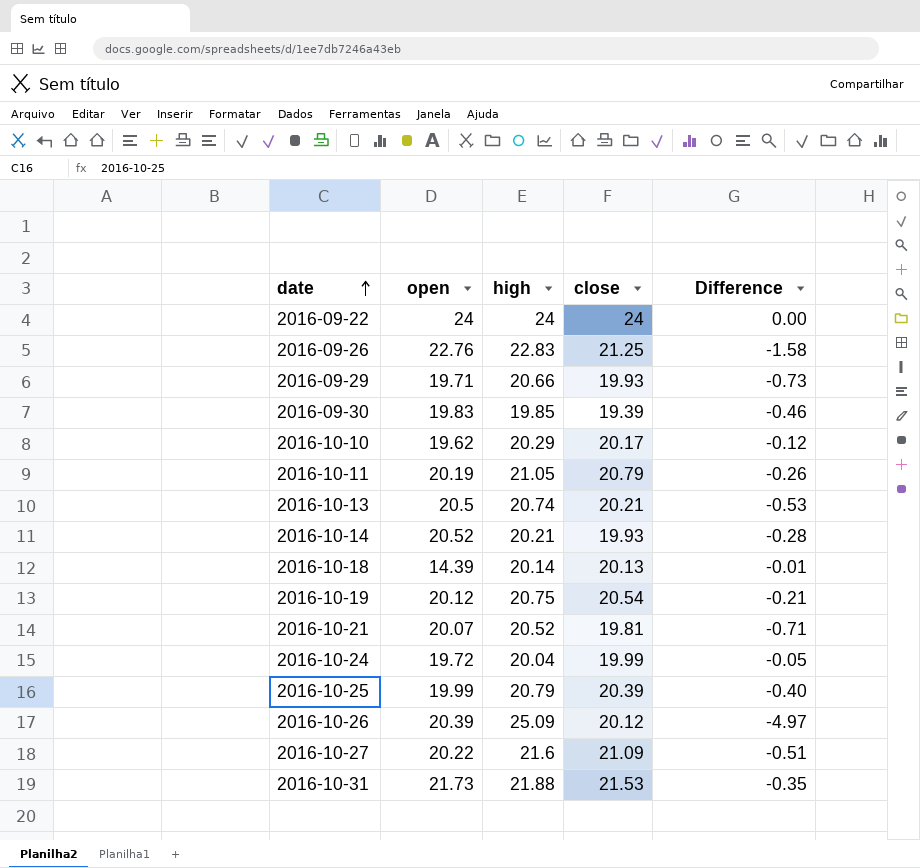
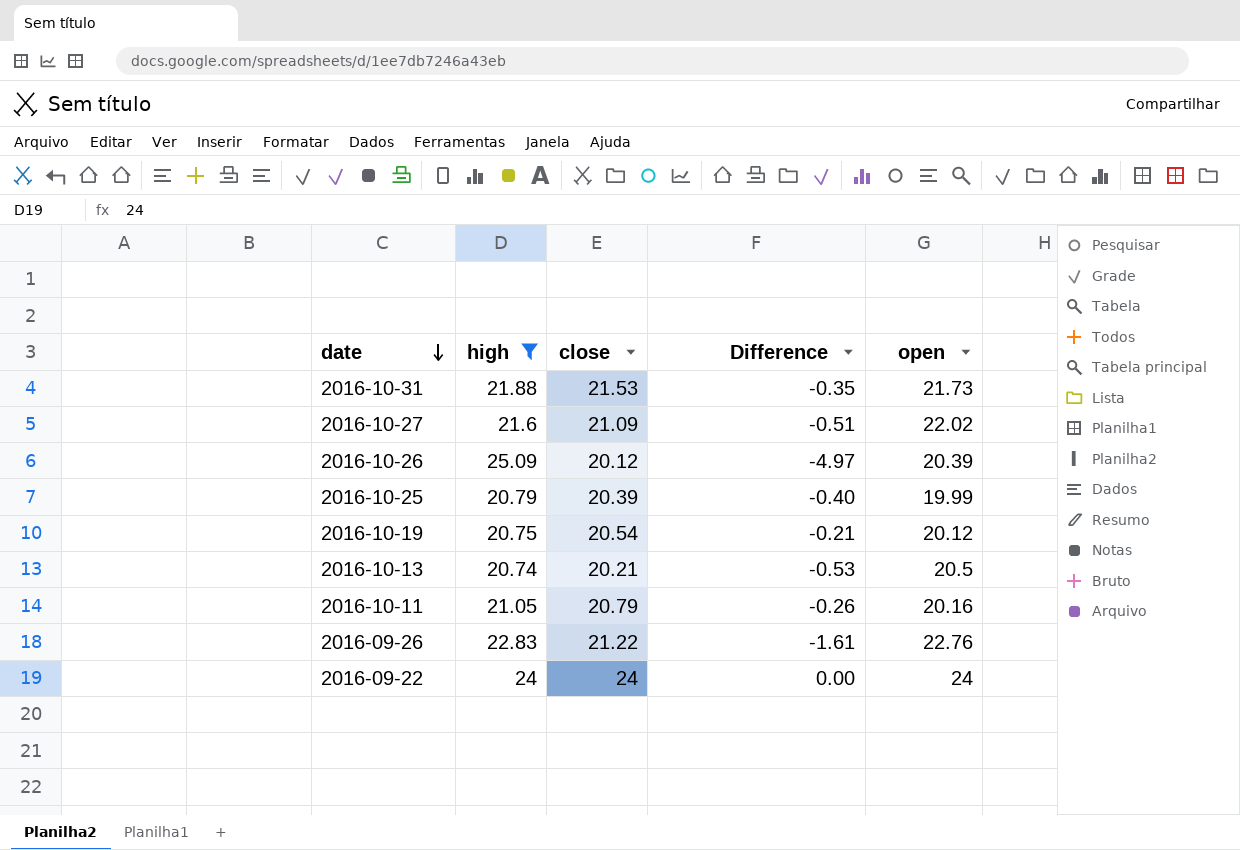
filter: none -> high >= 20.74
row order: date ascending -> date descending
column open | position: 2 -> 5
2016-10-27 | open: 20.22 -> 22.02
2016-10-11 | open: 20.19 -> 20.16
2016-09-26 | close: 21.25 -> 21.22
2016-09-26 | Difference: -1.58 -> -1.61

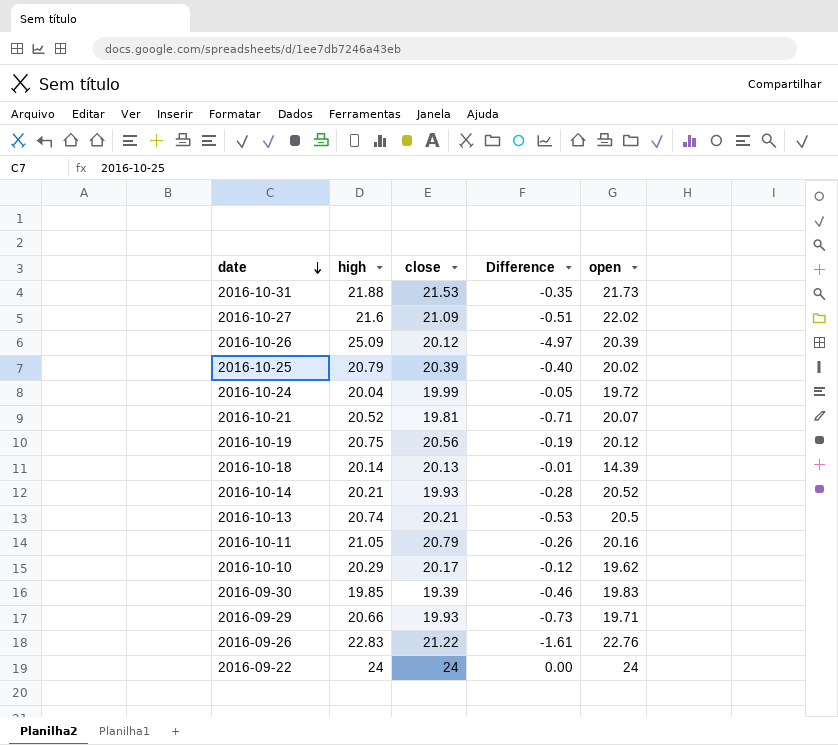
filter: high >= 20.74 -> none
2016-10-25 | open: 19.99 -> 20.02
2016-10-19 | close: 20.54 -> 20.56
2016-10-19 | Difference: -0.21 -> -0.19

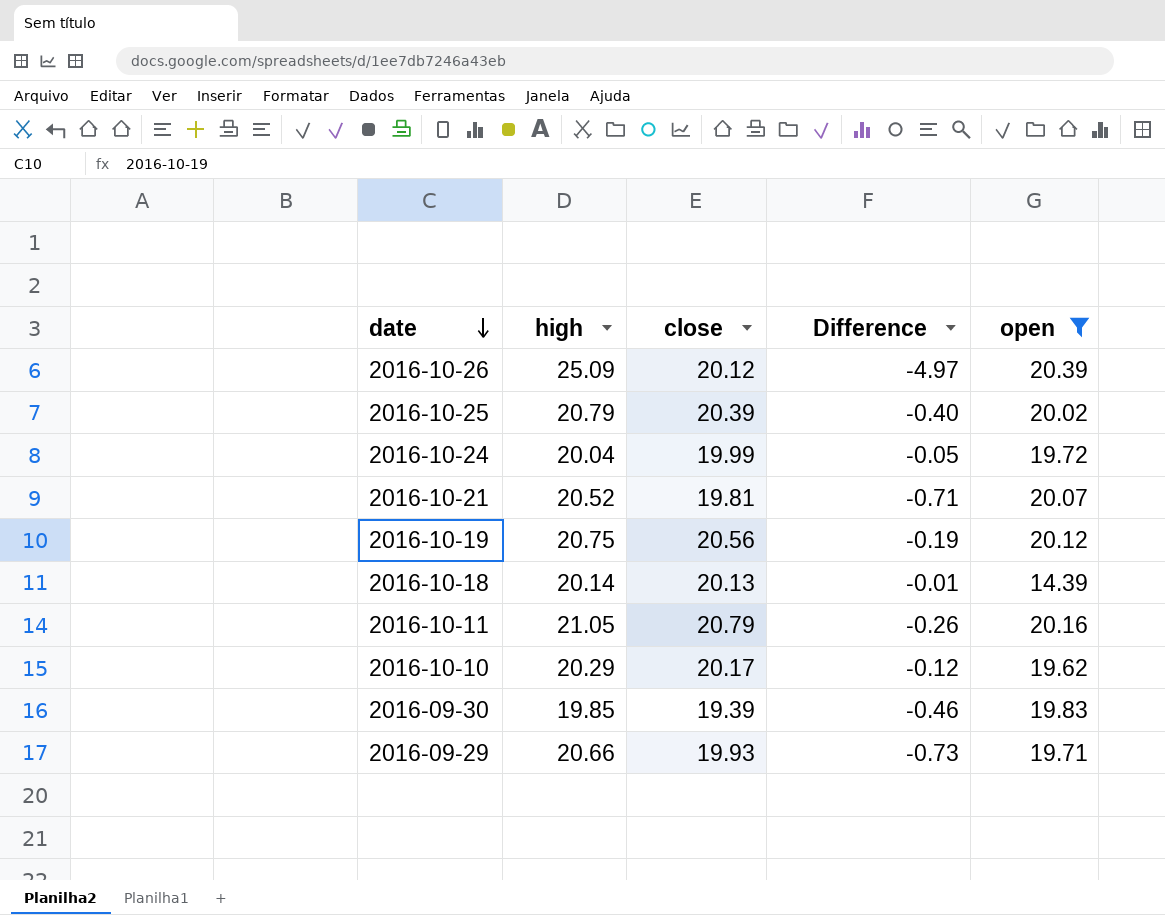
filter: none -> open <= 20.39

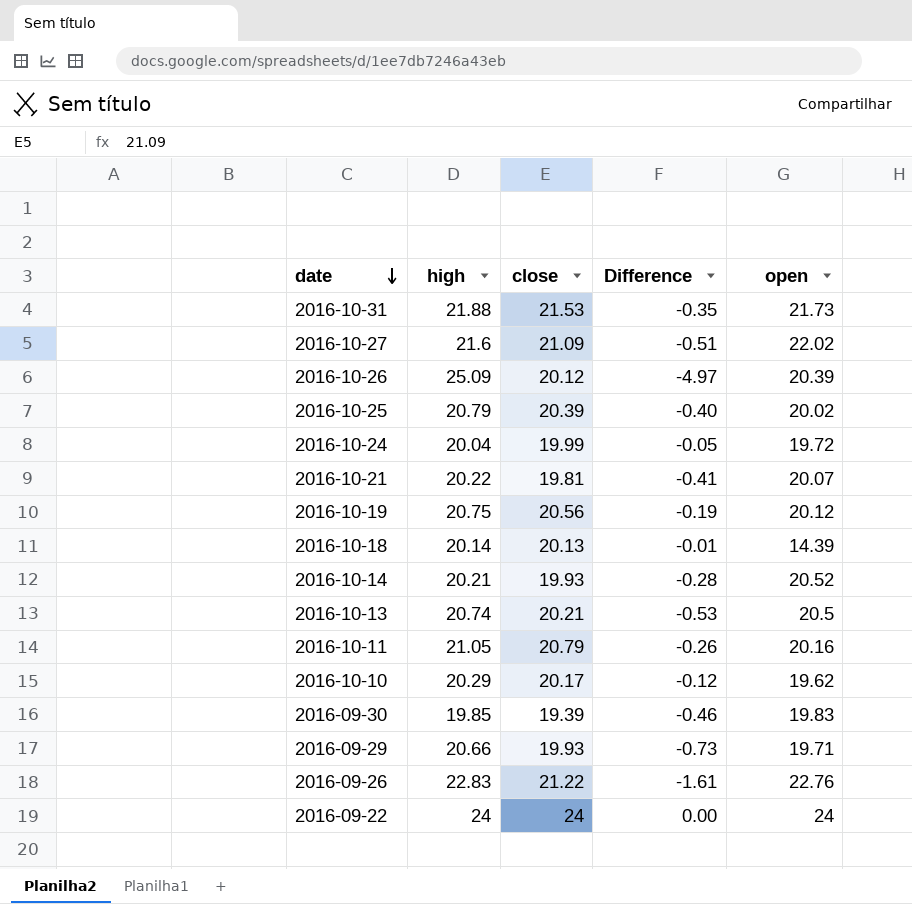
filter: open <= 20.39 -> none
2016-10-21 | high: 20.52 -> 20.22
2016-10-21 | Difference: -0.71 -> -0.41

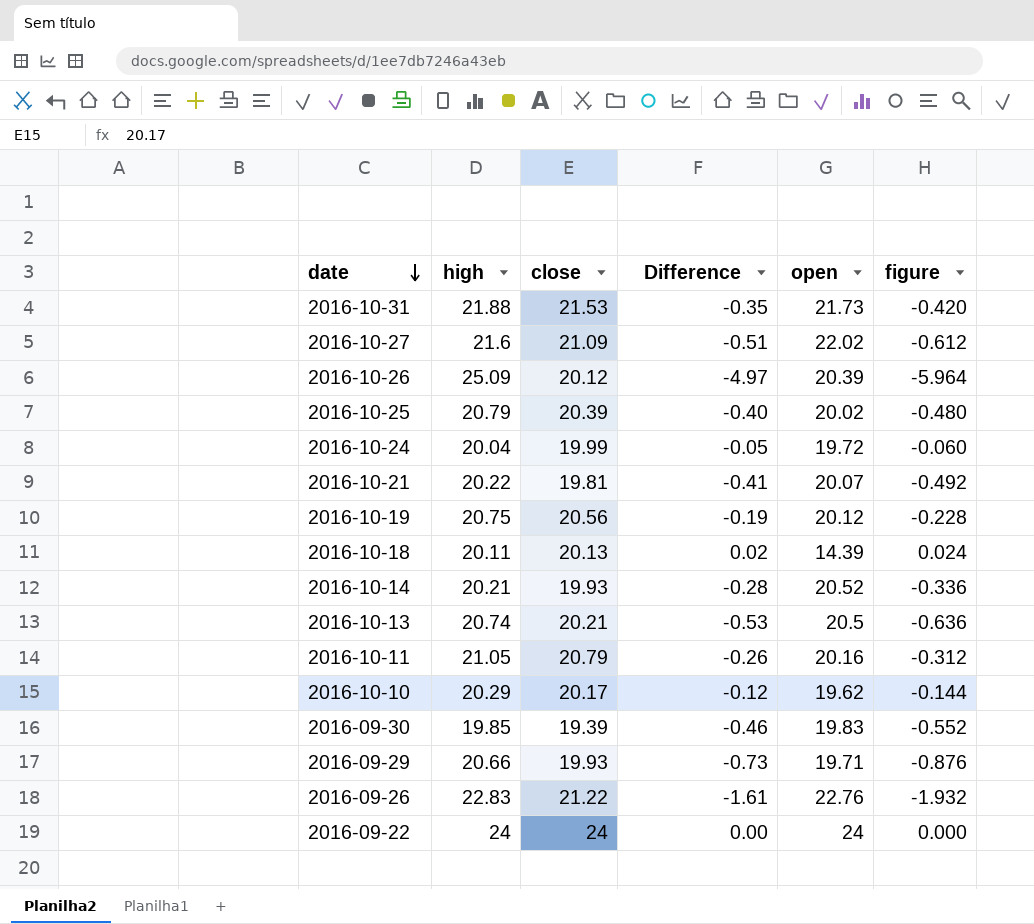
column figure | formula: none -> [Difference] * 1.2
2016-10-18 | high: 20.14 -> 20.11
2016-10-18 | Difference: -0.01 -> 0.02

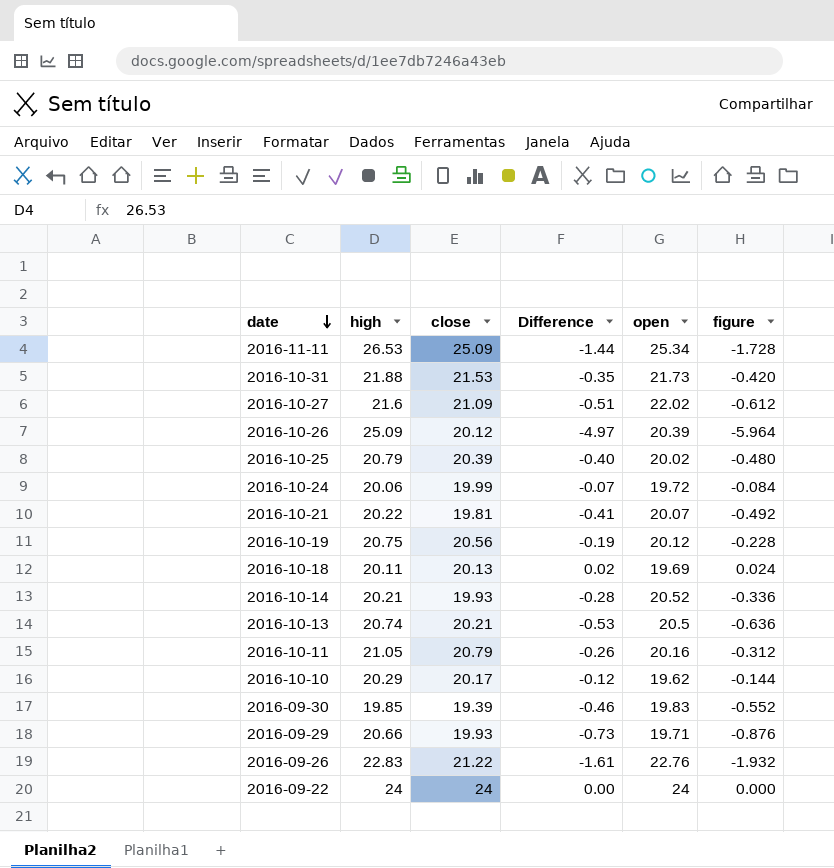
row 2016-11-11: none -> 26.53 | 25.09 | -1.44 | 25.34 | -1.728
2016-10-24 | high: 20.04 -> 20.06
2016-10-24 | Difference: -0.05 -> -0.07
2016-10-24 | figure: -0.060 -> -0.084
2016-10-18 | open: 14.39 -> 19.69

